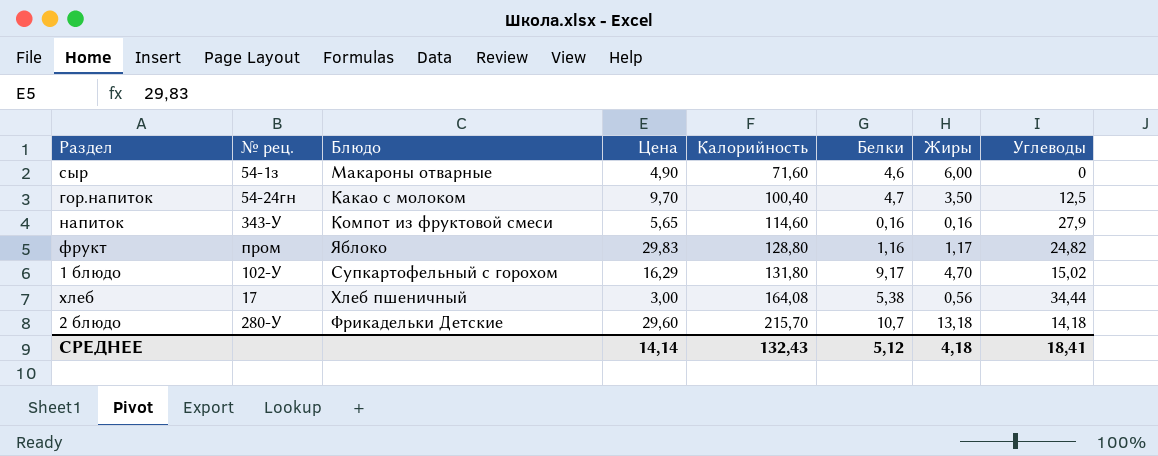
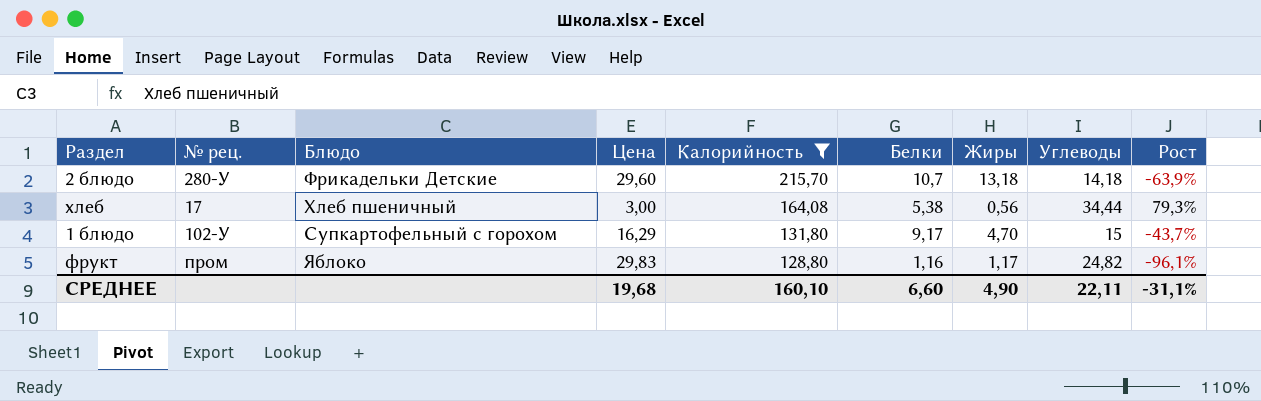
filter: none -> Калорийность >= 128,80
row order: Калорийность ascending -> Калорийность descending
column Рост | formula: none -> ([Белки] - [Цена]) / [Цена]
1 блюдо | Углеводы: 15,02 -> 15
СРЕДНЕЕ | Цена: 14,14 -> 19,68
СРЕДНЕЕ | Калорийность: 132,43 -> 160,10
СРЕДНЕЕ | Белки: 5,12 -> 6,60
СРЕДНЕЕ | Жиры: 4,18 -> 4,90
СРЕДНЕЕ | Углеводы: 18,41 -> 22,11

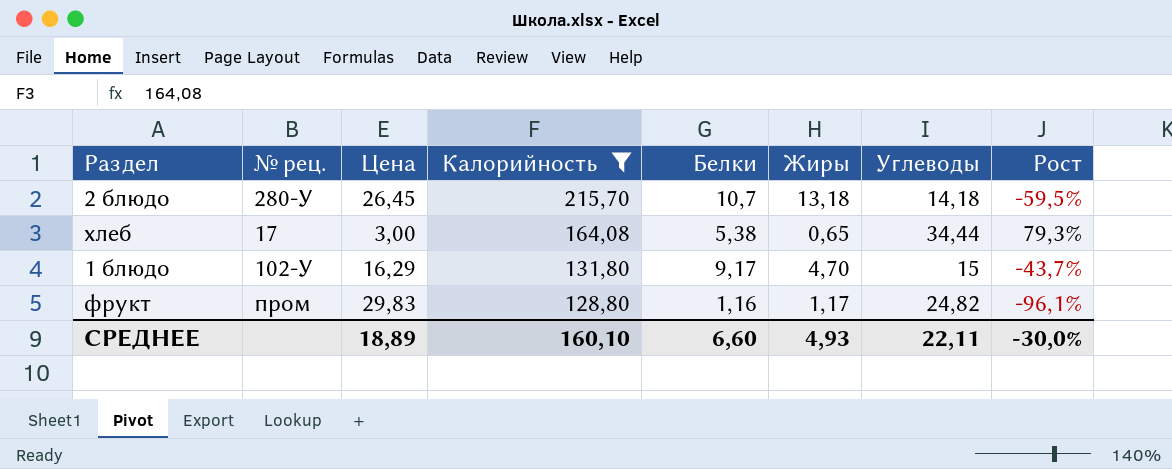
column Блюдо | position: 3 -> none
2 блюдо | Цена: 29,60 -> 26,45
2 блюдо | Рост: -63,9% -> -59,5%
хлеб | Жиры: 0,56 -> 0,65
СРЕДНЕЕ | Цена: 19,68 -> 18,89
СРЕДНЕЕ | Жиры: 4,90 -> 4,93
СРЕДНЕЕ | Рост: -31,1% -> -30,0%

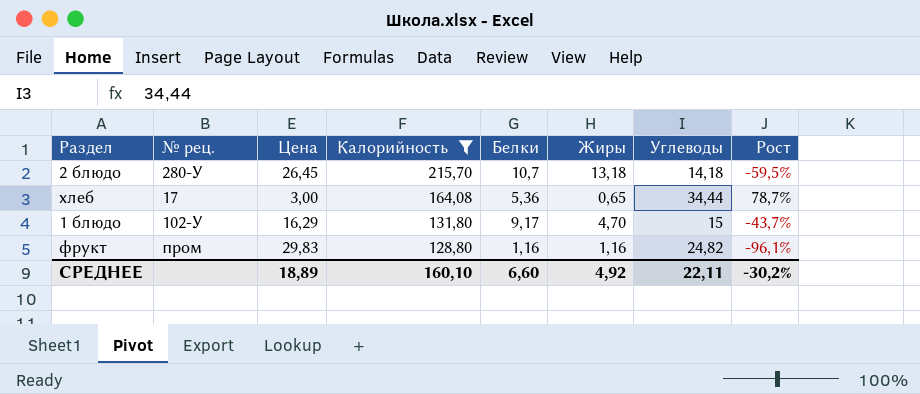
хлеб | Белки: 5,38 -> 5,36
хлеб | Рост: 79,3% -> 78,7%
фрукт | Жиры: 1,17 -> 1,16
СРЕДНЕЕ | Жиры: 4,93 -> 4,92
СРЕДНЕЕ | Рост: -30,0% -> -30,2%

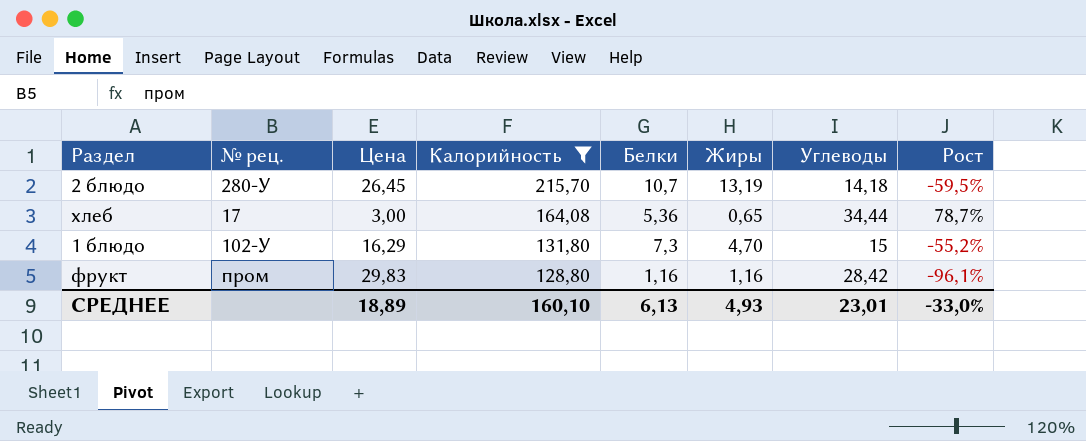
2 блюдо | Жиры: 13,18 -> 13,19
1 блюдо | Белки: 9,17 -> 7,3
1 блюдо | Рост: -43,7% -> -55,2%
фрукт | Углеводы: 24,82 -> 28,42
СРЕДНЕЕ | Белки: 6,60 -> 6,13
СРЕДНЕЕ | Жиры: 4,92 -> 4,93
СРЕДНЕЕ | Углеводы: 22,11 -> 23,01
СРЕДНЕЕ | Рост: -30,2% -> -33,0%

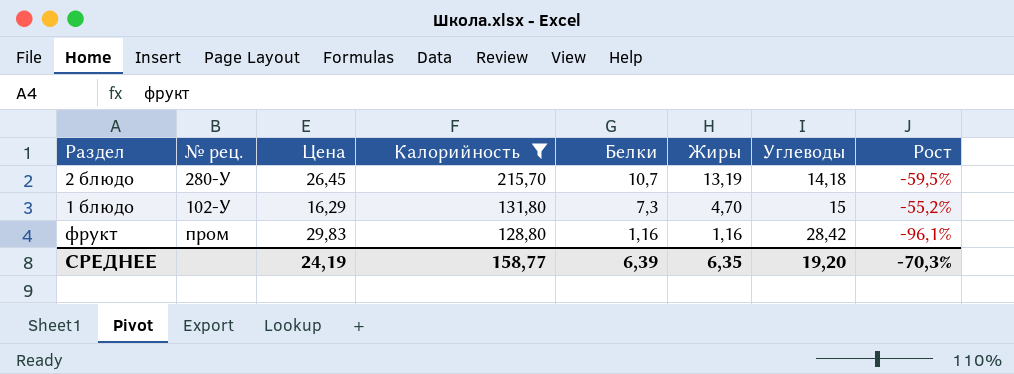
row хлеб: 17 | 3,00 | 164,08 | 5,36 | 0,65 | 34,44 | 78,7% -> none
СРЕДНЕЕ | Цена: 18,89 -> 24,19
СРЕДНЕЕ | Калорийность: 160,10 -> 158,77
СРЕДНЕЕ | Белки: 6,13 -> 6,39
СРЕДНЕЕ | Жиры: 4,93 -> 6,35
СРЕДНЕЕ | Углеводы: 23,01 -> 19,20
СРЕДНЕЕ | Рост: -33,0% -> -70,3%

